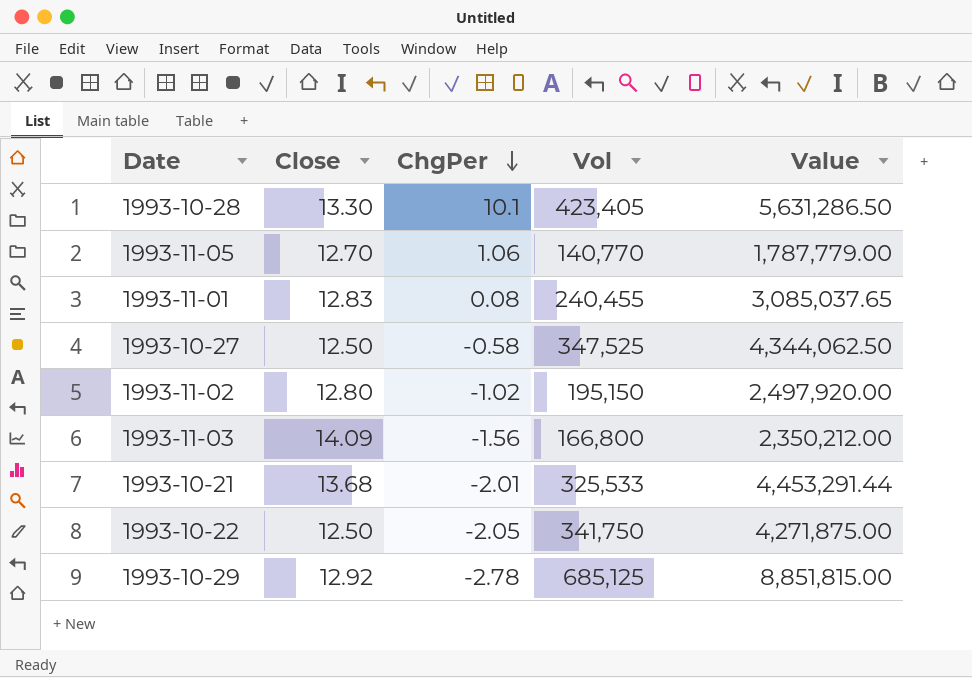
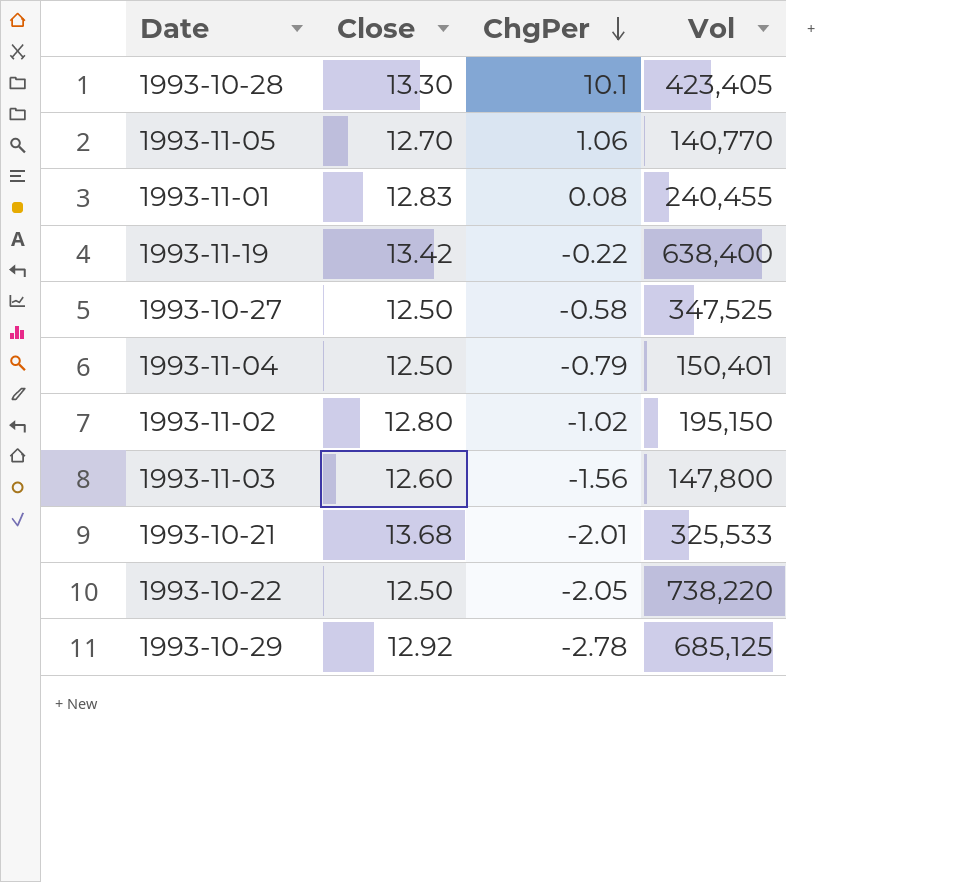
column Value | formula: [Close] * [Vol] -> none
row 1993-11-19: none -> 13.42 | -0.22 | 638,400
row 1993-11-04: none -> 12.50 | -0.79 | 150,401
1993-11-03 | Close: 14.09 -> 12.60
1993-11-03 | Vol: 166,800 -> 147,800
1993-10-22 | Vol: 341,750 -> 738,220

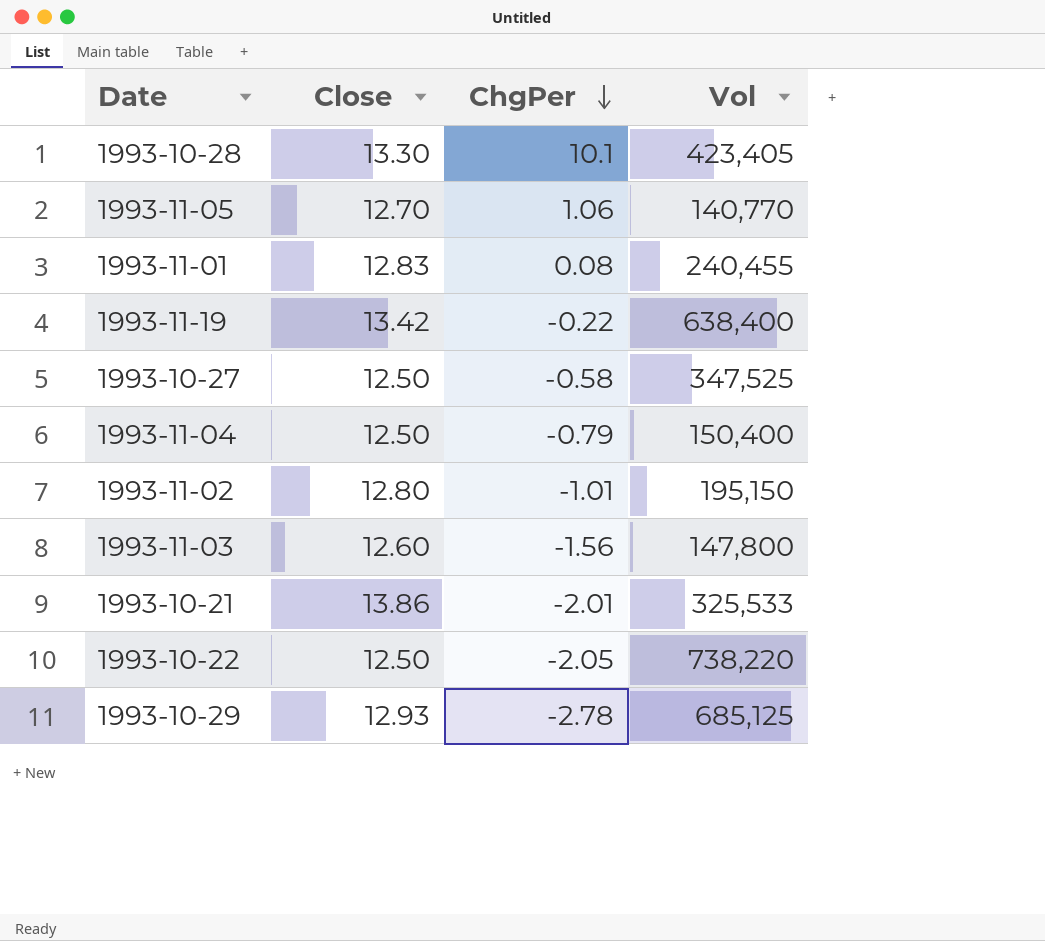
1993-11-04 | Vol: 150,401 -> 150,400
1993-11-02 | ChgPer: -1.02 -> -1.01
1993-10-21 | Close: 13.68 -> 13.86
1993-10-29 | Close: 12.92 -> 12.93

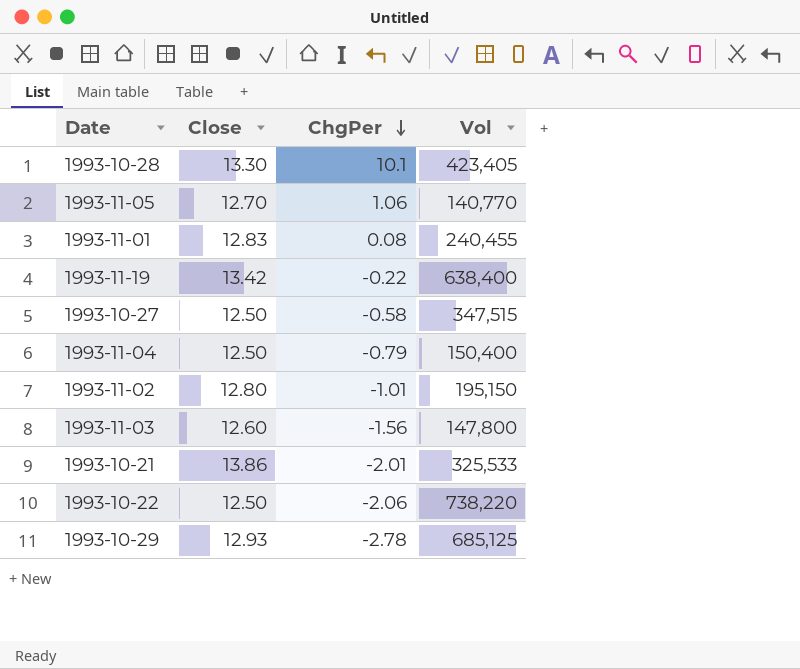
1993-10-27 | Vol: 347,525 -> 347,515
1993-10-22 | ChgPer: -2.05 -> -2.06

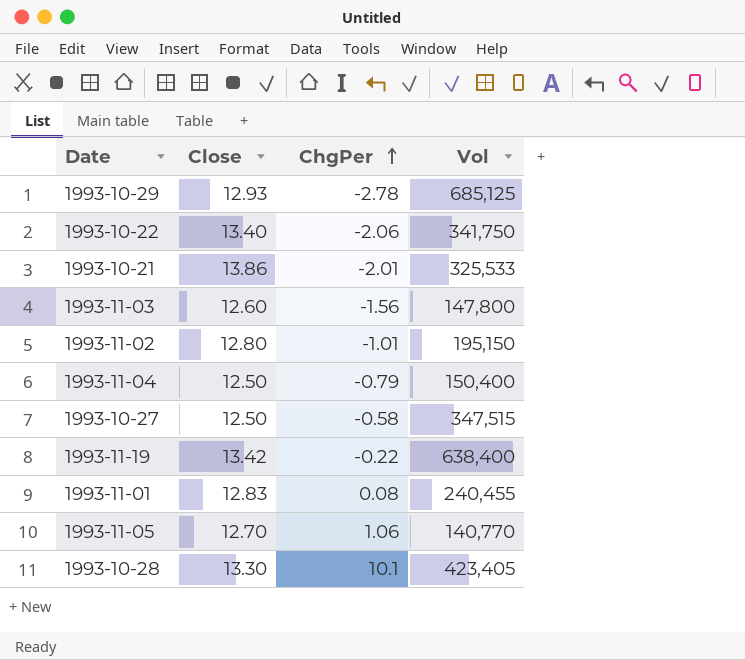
row order: ChgPer descending -> ChgPer ascending
1993-10-22 | Close: 12.50 -> 13.40
1993-10-22 | Vol: 738,220 -> 341,750

